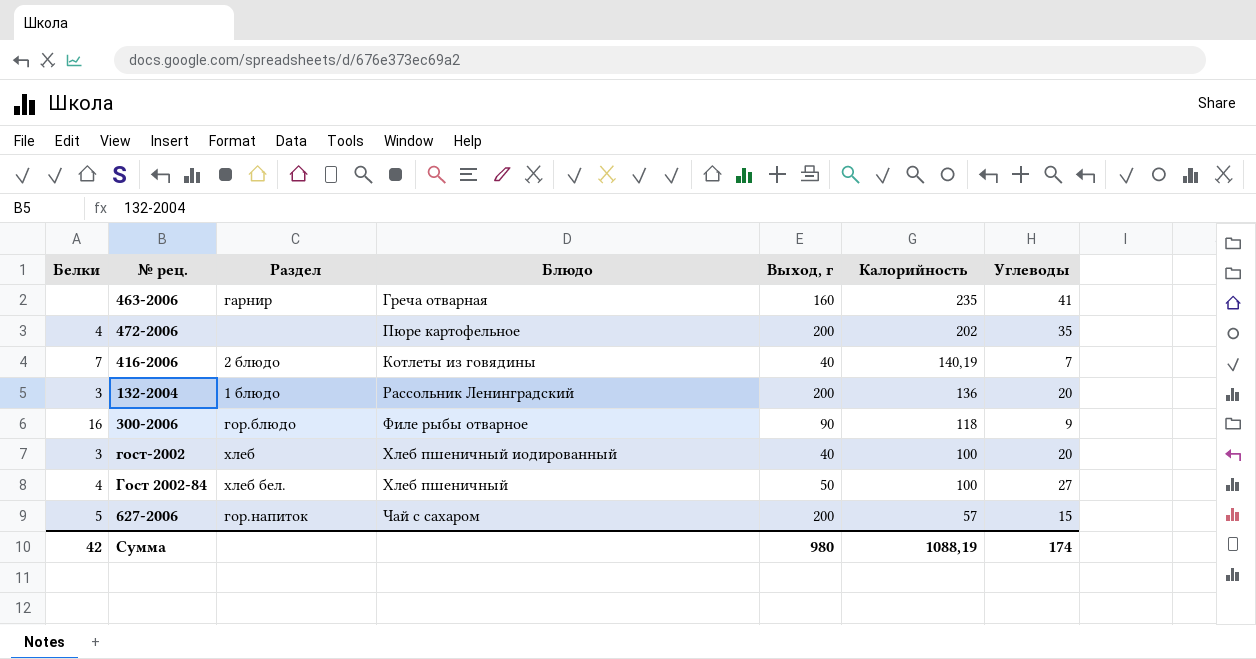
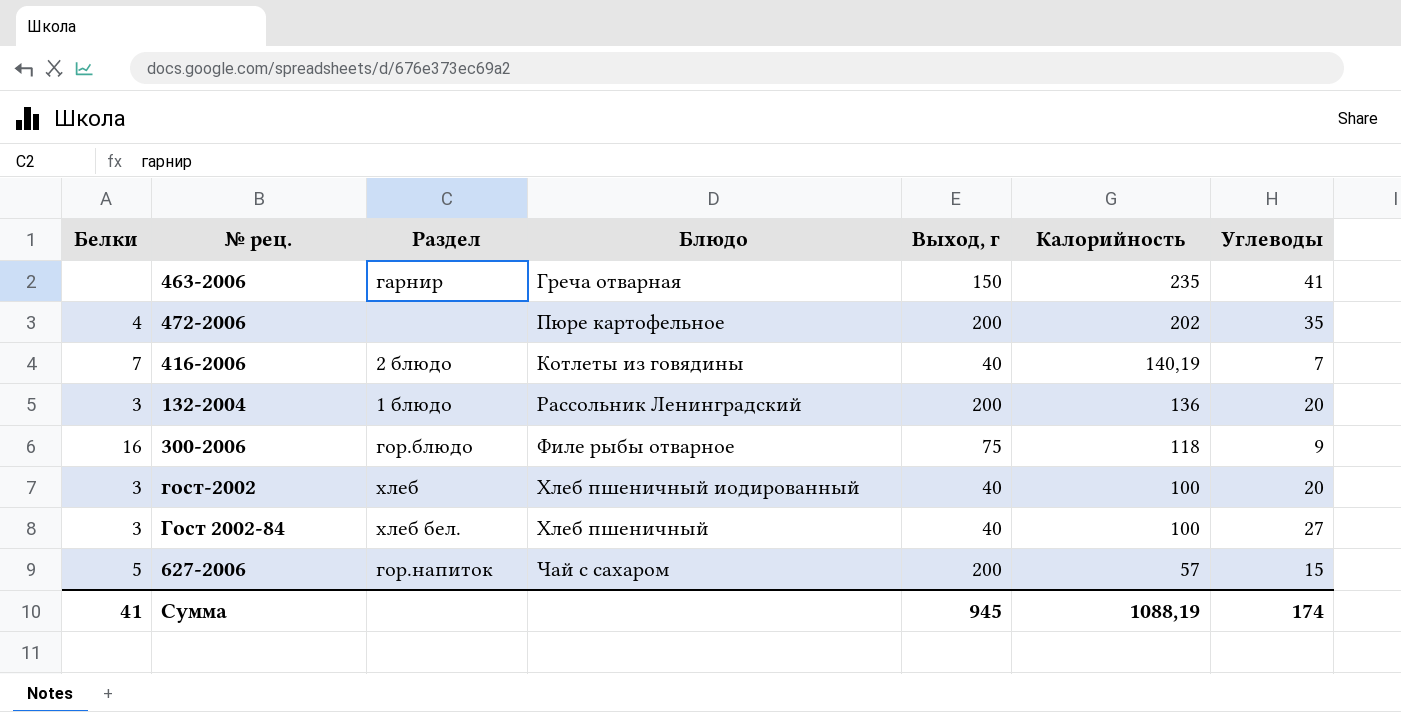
463-2006 | Выход, г: 160 -> 150
300-2006 | Выход, г: 90 -> 75
Гост 2002-84 | Белки: 4 -> 3
Гост 2002-84 | Выход, г: 50 -> 40
Сумма | Белки: 42 -> 41
Сумма | Выход, г: 980 -> 945

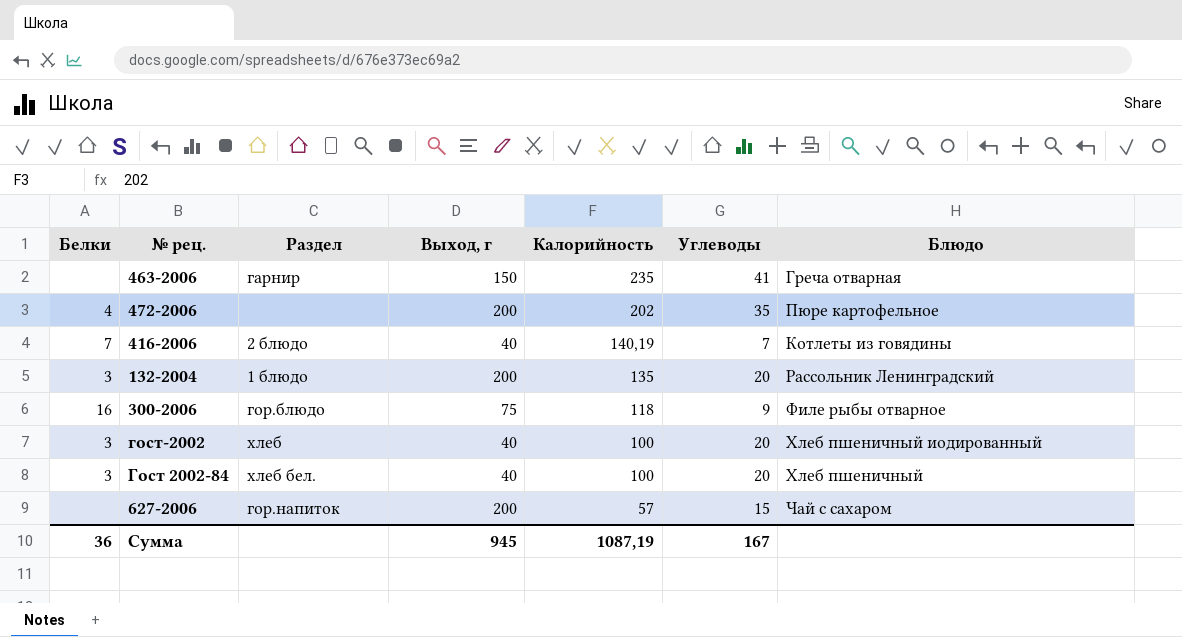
column Блюдо | position: 4 -> 7
132-2004 | Калорийность: 136 -> 135
Гост 2002-84 | Углеводы: 27 -> 20
627-2006 | Белки: 5 -> none
Сумма | Белки: 41 -> 36
Сумма | Калорийность: 1088,19 -> 1087,19
Сумма | Углеводы: 174 -> 167

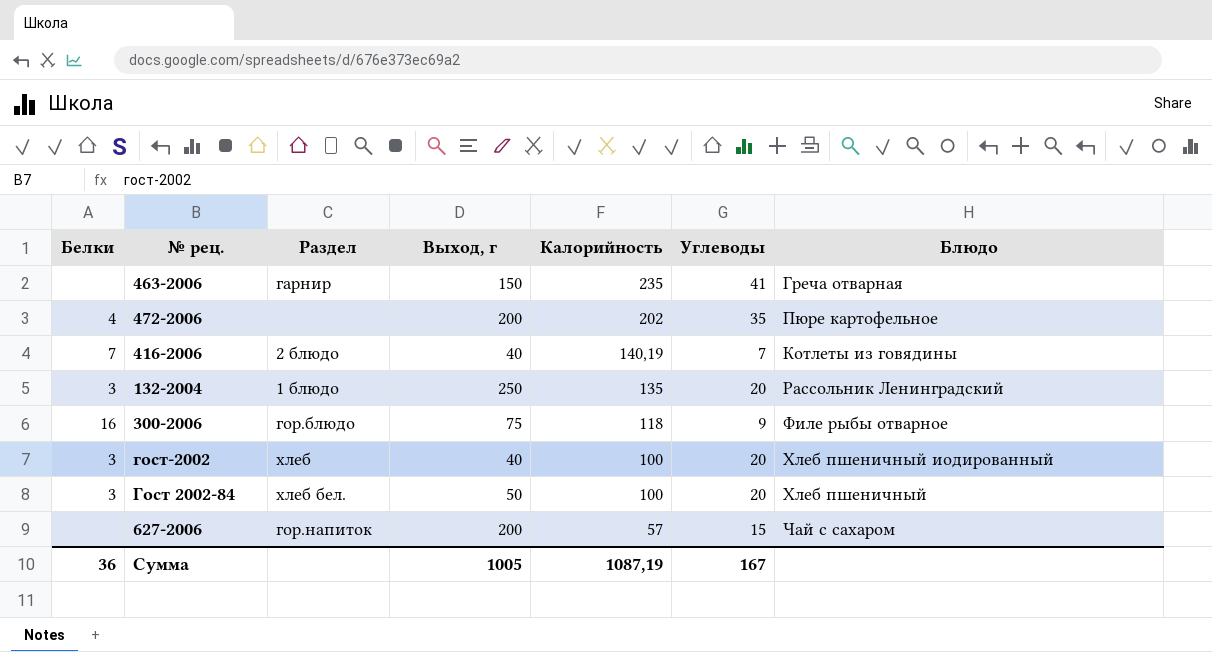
132-2004 | Выход, г: 200 -> 250
Гост 2002-84 | Выход, г: 40 -> 50
Сумма | Выход, г: 945 -> 1005

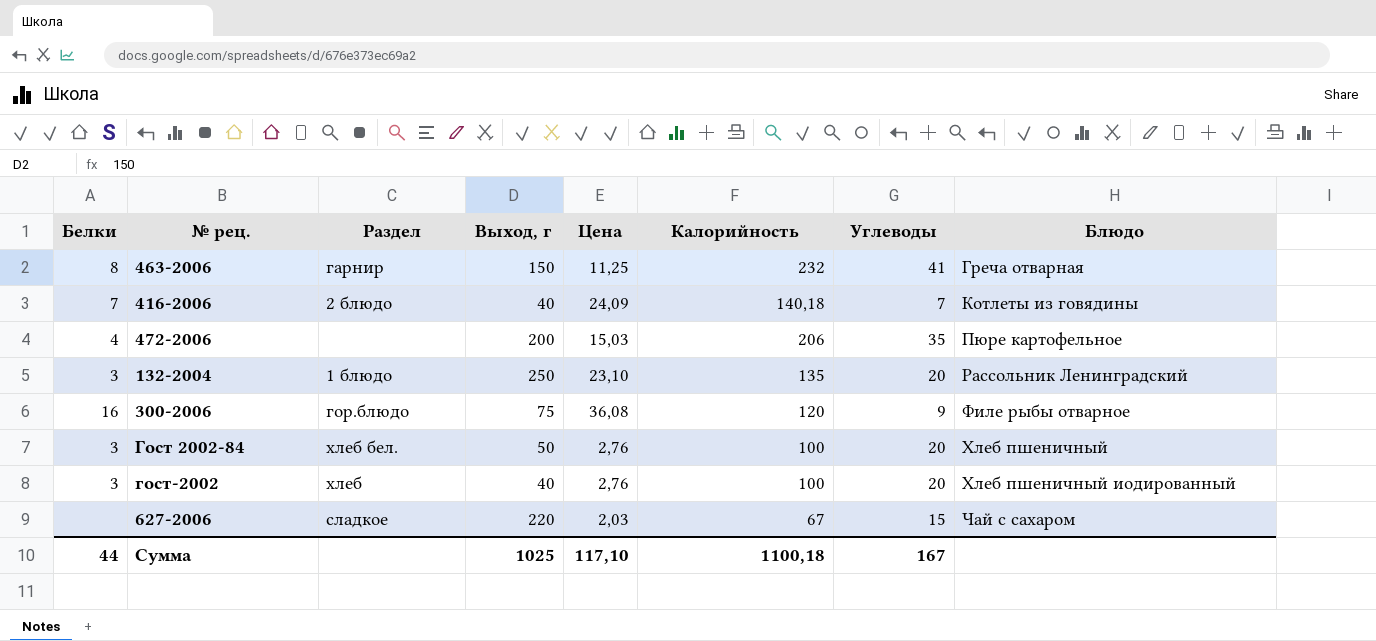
row order: Калорийность descending -> Блюдо ascending
column Цена | position: none -> 5
463-2006 | Белки: none -> 8
463-2006 | Калорийность: 235 -> 232
416-2006 | Калорийность: 140,19 -> 140,18
472-2006 | Калорийность: 202 -> 206
300-2006 | Калорийность: 118 -> 120
627-2006 | Раздел: гор.напиток -> сладкое
627-2006 | Выход, г: 200 -> 220
627-2006 | Калорийность: 57 -> 67
Сумма | Белки: 36 -> 44
Сумма | Выход, г: 1005 -> 1025
Сумма | Калорийность: 1087,19 -> 1100,18

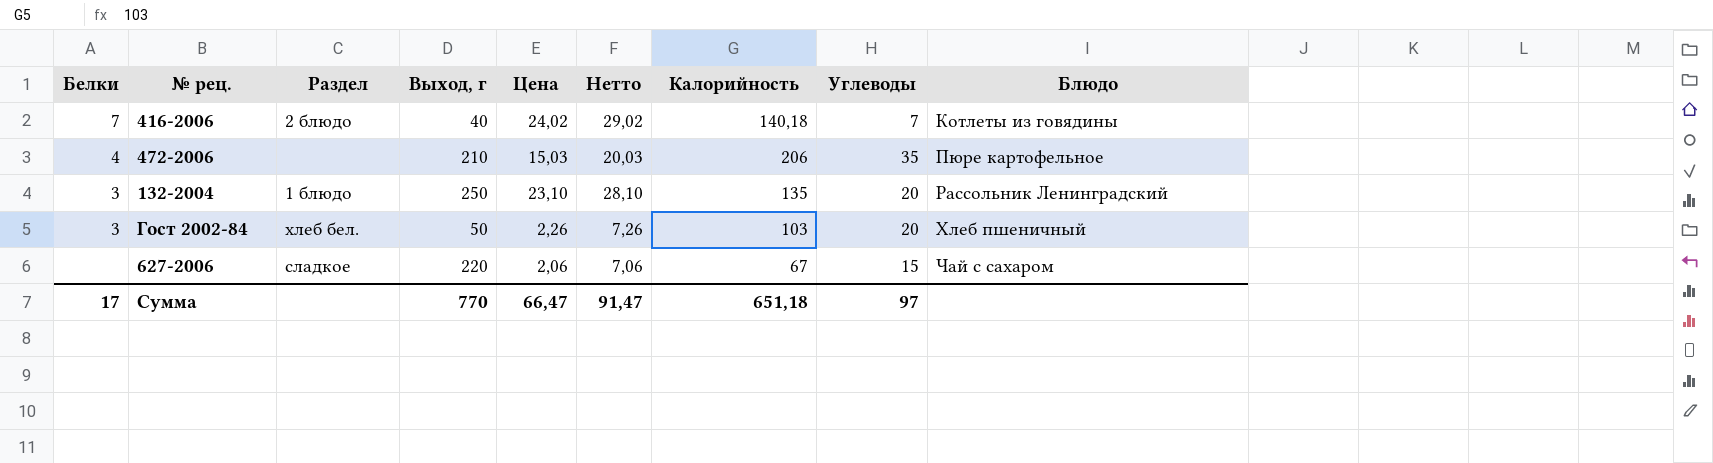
column Нетто | formula: none -> [Цена] + 5
row 463-2006: 8 | гарнир | 150 | 11,25 | 232 | 41 | Греча отварная -> none
row 300-2006: 16 | гор.блюдо | 75 | 36,08 | 120 | 9 | Филе рыбы отварное -> none
row гост-2002: 3 | хлеб | 40 | 2,76 | 100 | 20 | Хлеб пшеничный иодированный -> none
416-2006 | Цена: 24,09 -> 24,02
472-2006 | Выход, г: 200 -> 210
Гост 2002-84 | Цена: 2,76 -> 2,26
Гост 2002-84 | Калорийность: 100 -> 103
627-2006 | Цена: 2,03 -> 2,06
Сумма | Белки: 44 -> 17
Сумма | Выход, г: 1025 -> 770
Сумма | Цена: 117,10 -> 66,47
Сумма | Калорийность: 1100,18 -> 651,18
Сумма | Углеводы: 167 -> 97

